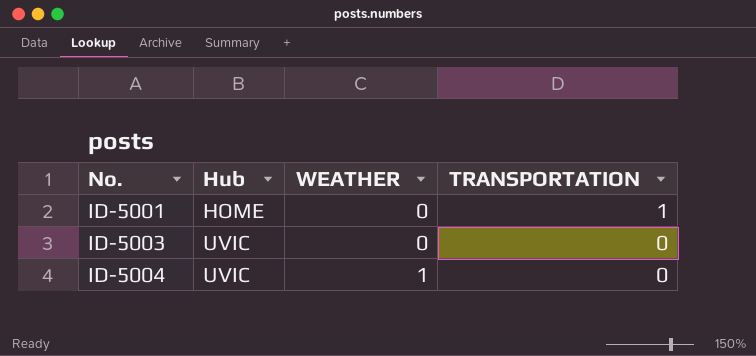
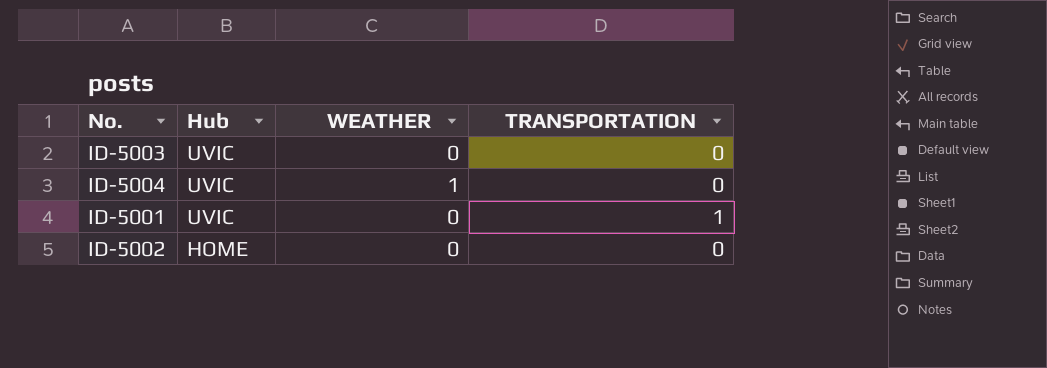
row order: No. ascending -> Hub descending
ID-5001 | Hub: HOME -> UVIC
row ID-5002: none -> HOME | 0 | 0

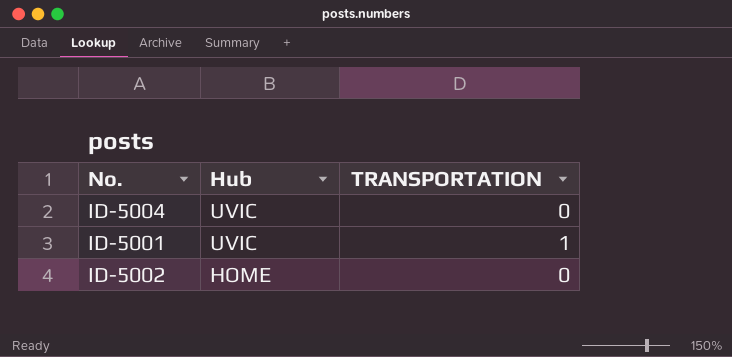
column WEATHER | position: 3 -> none
row ID-5003: UVIC | 0 | 0 -> none

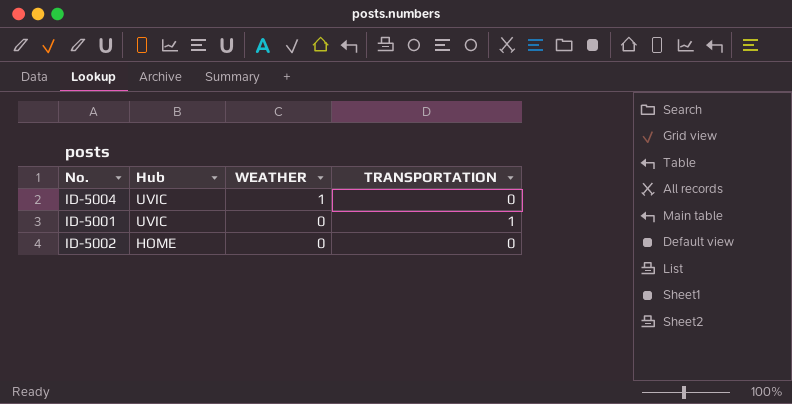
column WEATHER | position: none -> 3

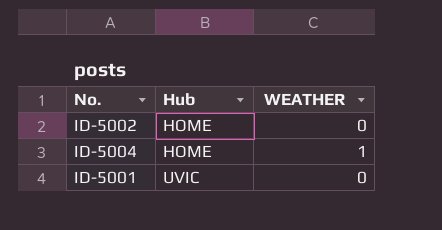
row order: Hub descending -> Hub ascending
column TRANSPORTATION | position: 4 -> none
ID-5004 | Hub: UVIC -> HOME

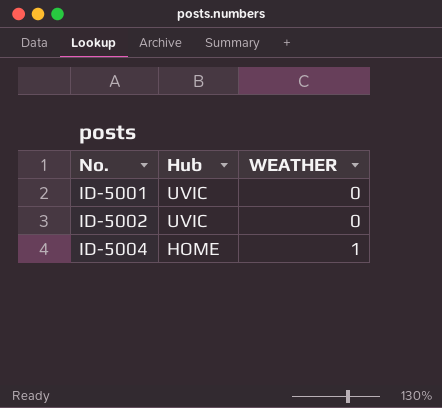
row order: Hub ascending -> No. ascending
ID-5002 | Hub: HOME -> UVIC

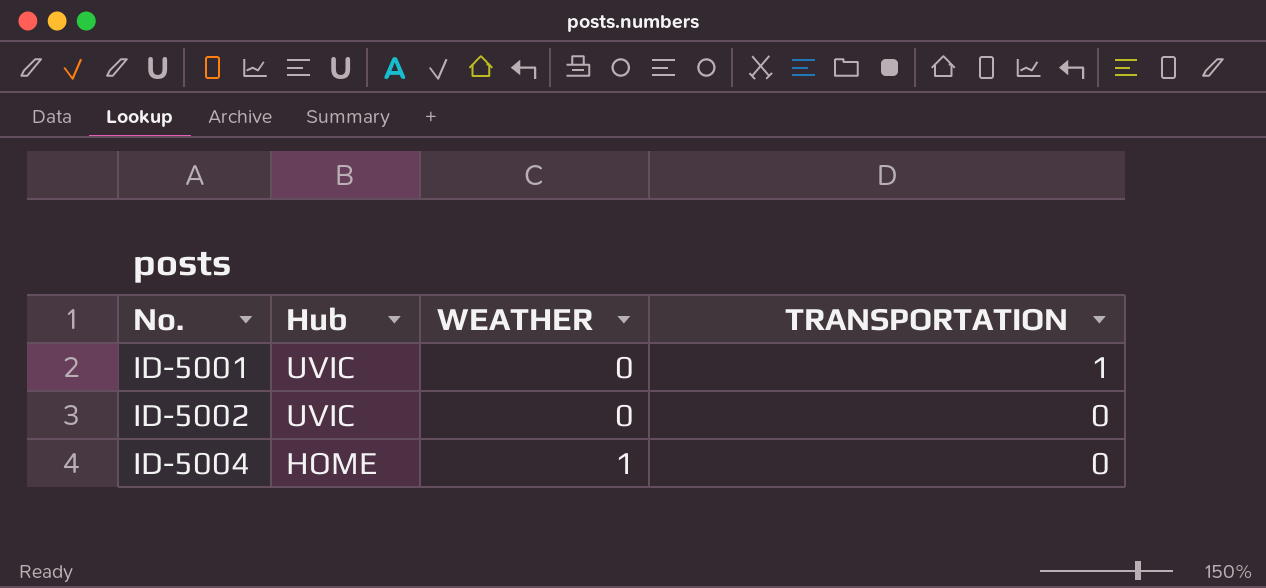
column TRANSPORTATION | position: none -> 4

